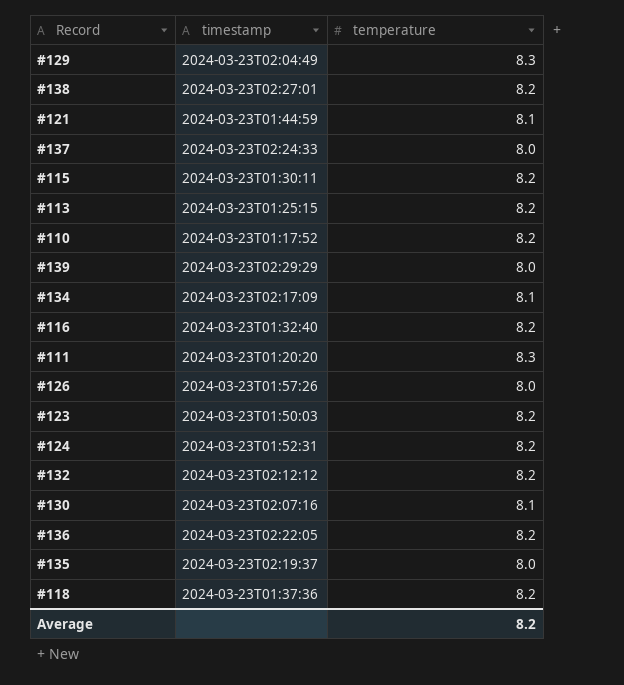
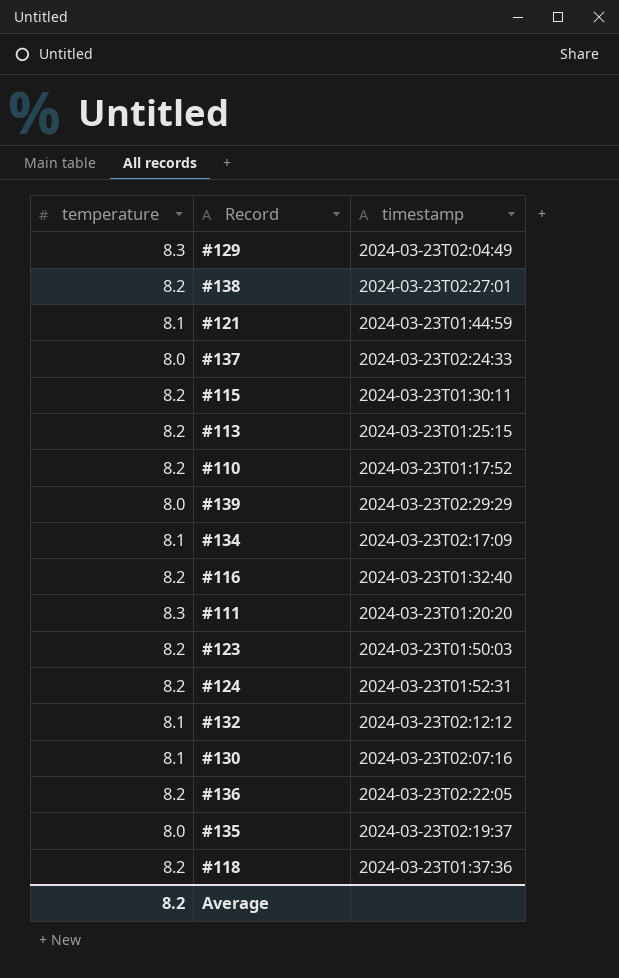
column temperature | position: 3 -> 1
row #126: 2024-03-23T01:57:26 | 8.0 -> none
#132 | temperature: 8.2 -> 8.1

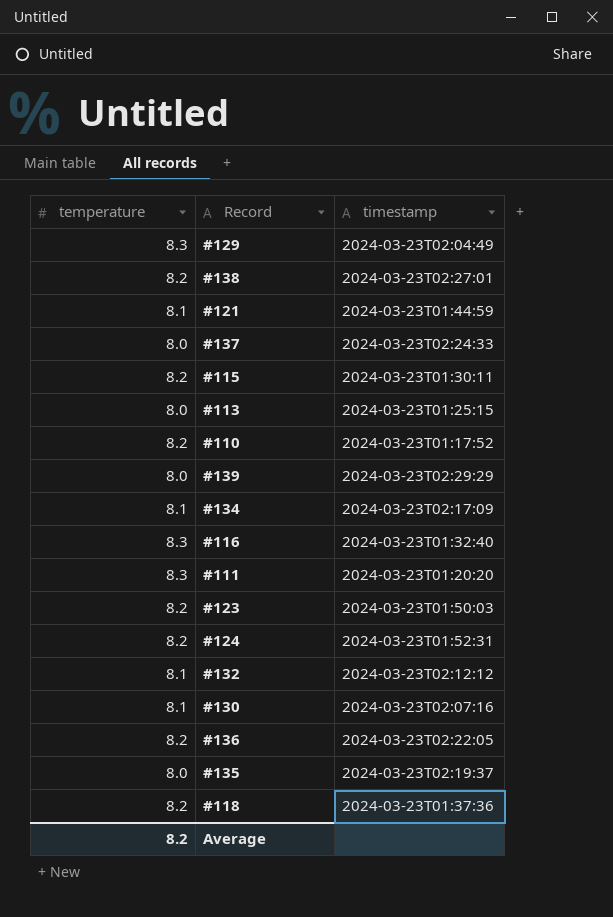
#113 | temperature: 8.2 -> 8.0
#116 | temperature: 8.2 -> 8.3

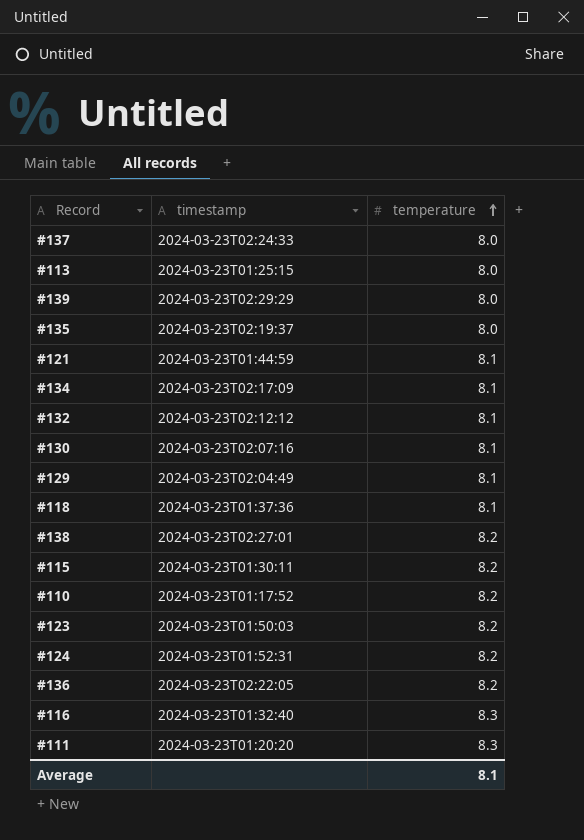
row order: none -> temperature ascending
column temperature | position: 1 -> 3
#129 | temperature: 8.3 -> 8.1
#118 | temperature: 8.2 -> 8.1
Average | temperature: 8.2 -> 8.1

